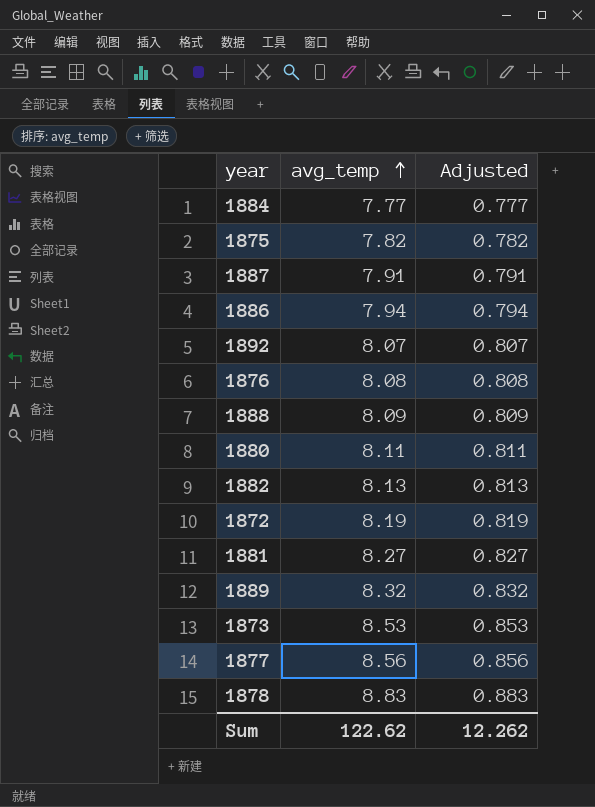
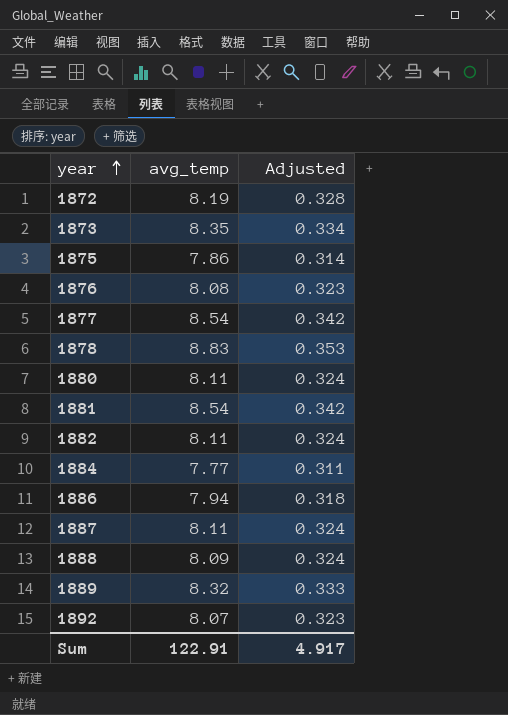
row order: avg_temp ascending -> year ascending
column Adjusted | formula: [avg_temp] * 0.1 -> [avg_temp] * 0.04
1873 | avg_temp: 8.53 -> 8.35
1875 | avg_temp: 7.82 -> 7.86
1877 | avg_temp: 8.56 -> 8.54
1881 | avg_temp: 8.27 -> 8.54
1882 | avg_temp: 8.13 -> 8.11
1887 | avg_temp: 7.91 -> 8.11
Sum | avg_temp: 122.62 -> 122.91
Sum | Adjusted: 12.262 -> 4.917

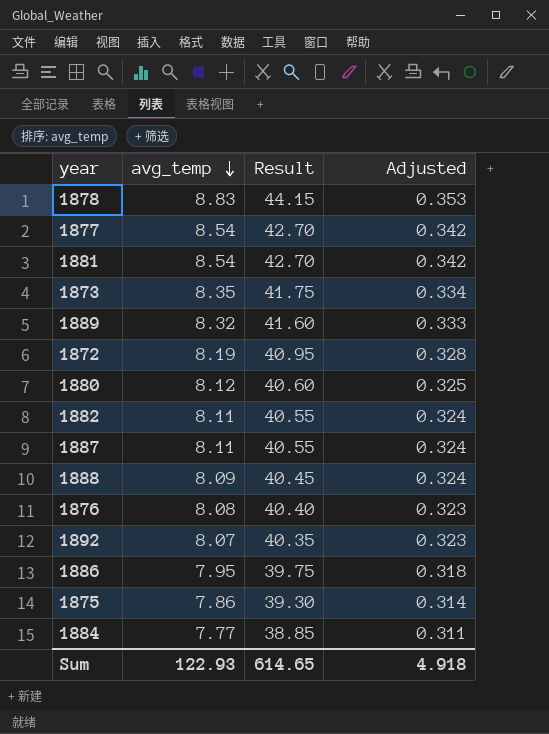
row order: year ascending -> avg_temp descending
column Result | formula: none -> [avg_temp] * 5
1880 | avg_temp: 8.11 -> 8.12
1880 | Adjusted: 0.324 -> 0.325
1886 | avg_temp: 7.94 -> 7.95
Sum | avg_temp: 122.91 -> 122.93
Sum | Adjusted: 4.917 -> 4.918

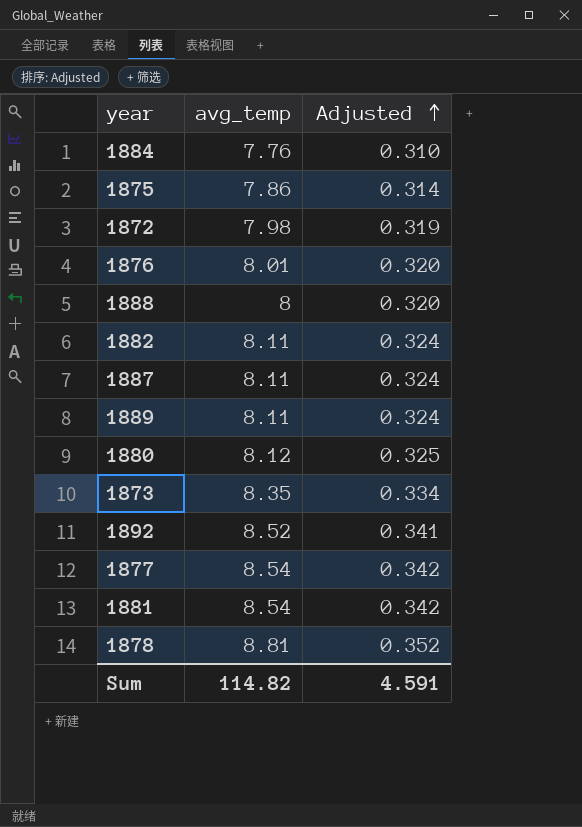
row order: avg_temp descending -> Adjusted ascending
column Result | formula: [avg_temp] * 5 -> none
row 1886: 7.95 | 39.75 | 0.318 -> none
1884 | avg_temp: 7.77 -> 7.76
1884 | Adjusted: 0.311 -> 0.310
1872 | avg_temp: 8.19 -> 7.98
1872 | Adjusted: 0.328 -> 0.319
1876 | avg_temp: 8.08 -> 8.01
1876 | Adjusted: 0.323 -> 0.320
1888 | avg_temp: 8.09 -> 8
1888 | Adjusted: 0.324 -> 0.320
1889 | avg_temp: 8.32 -> 8.11
1889 | Adjusted: 0.333 -> 0.324
1892 | avg_temp: 8.07 -> 8.52
1892 | Adjusted: 0.323 -> 0.341
1878 | avg_temp: 8.83 -> 8.81
1878 | Adjusted: 0.353 -> 0.352
Sum | avg_temp: 122.93 -> 114.82
Sum | Adjusted: 4.918 -> 4.591

